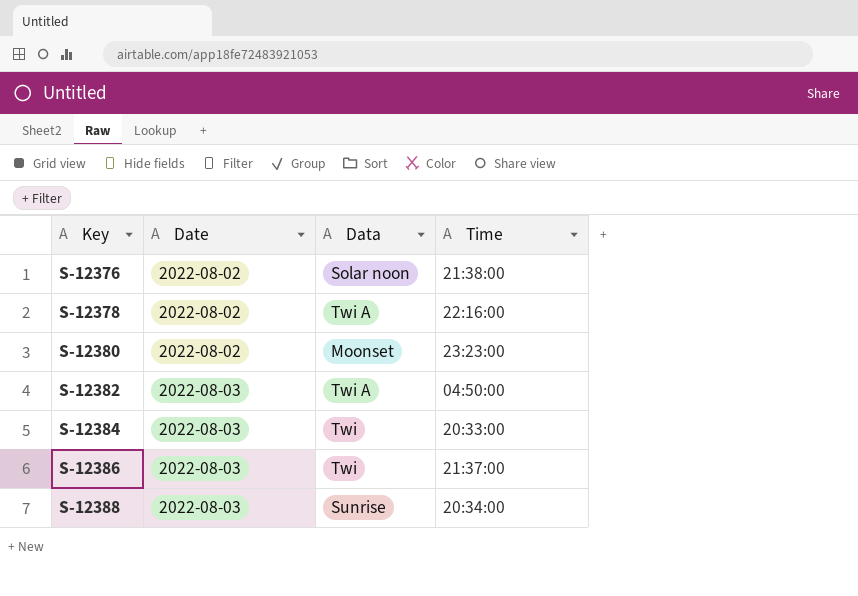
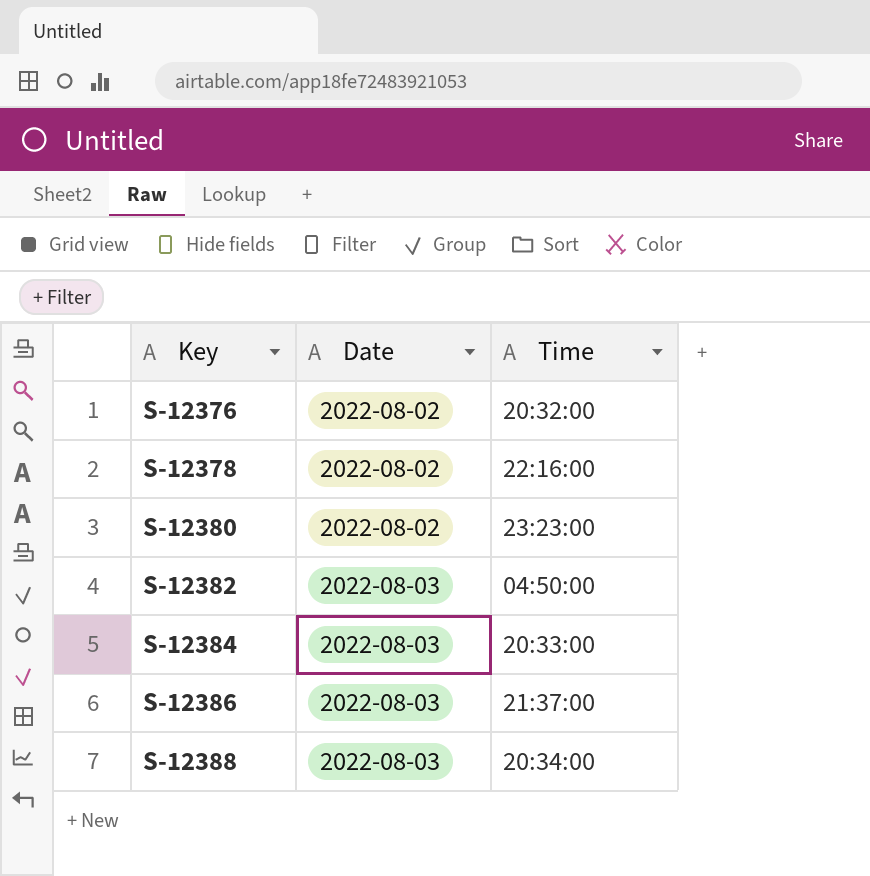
column Data | position: 3 -> none
S-12376 | Time: 21:38:00 -> 20:32:00

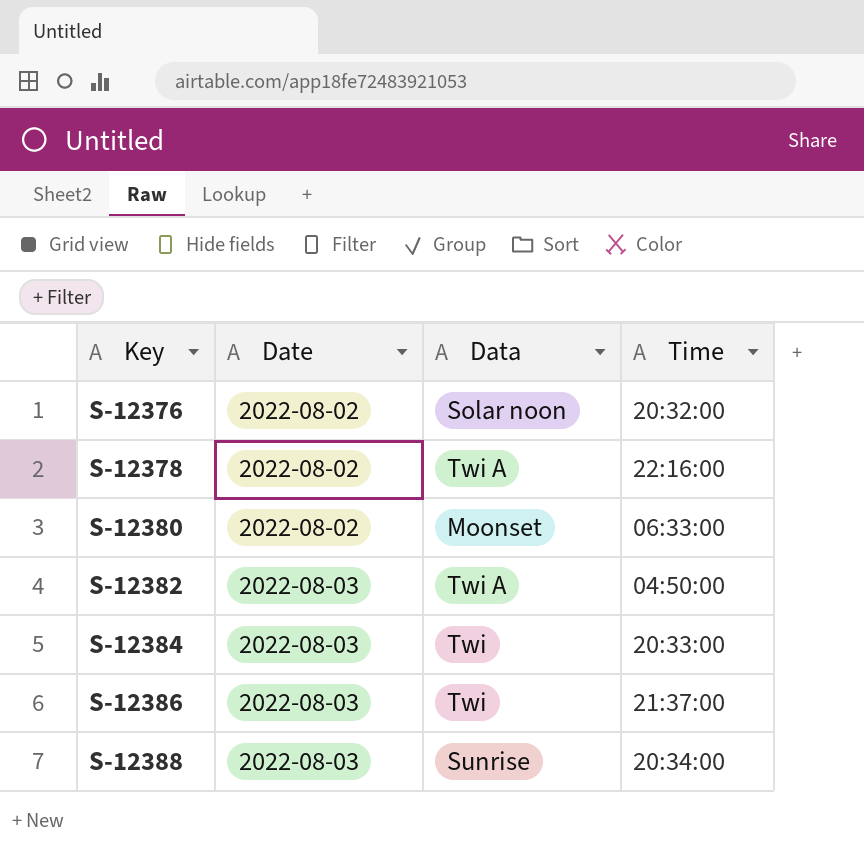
column Data | position: none -> 3
S-12380 | Time: 23:23:00 -> 06:33:00

